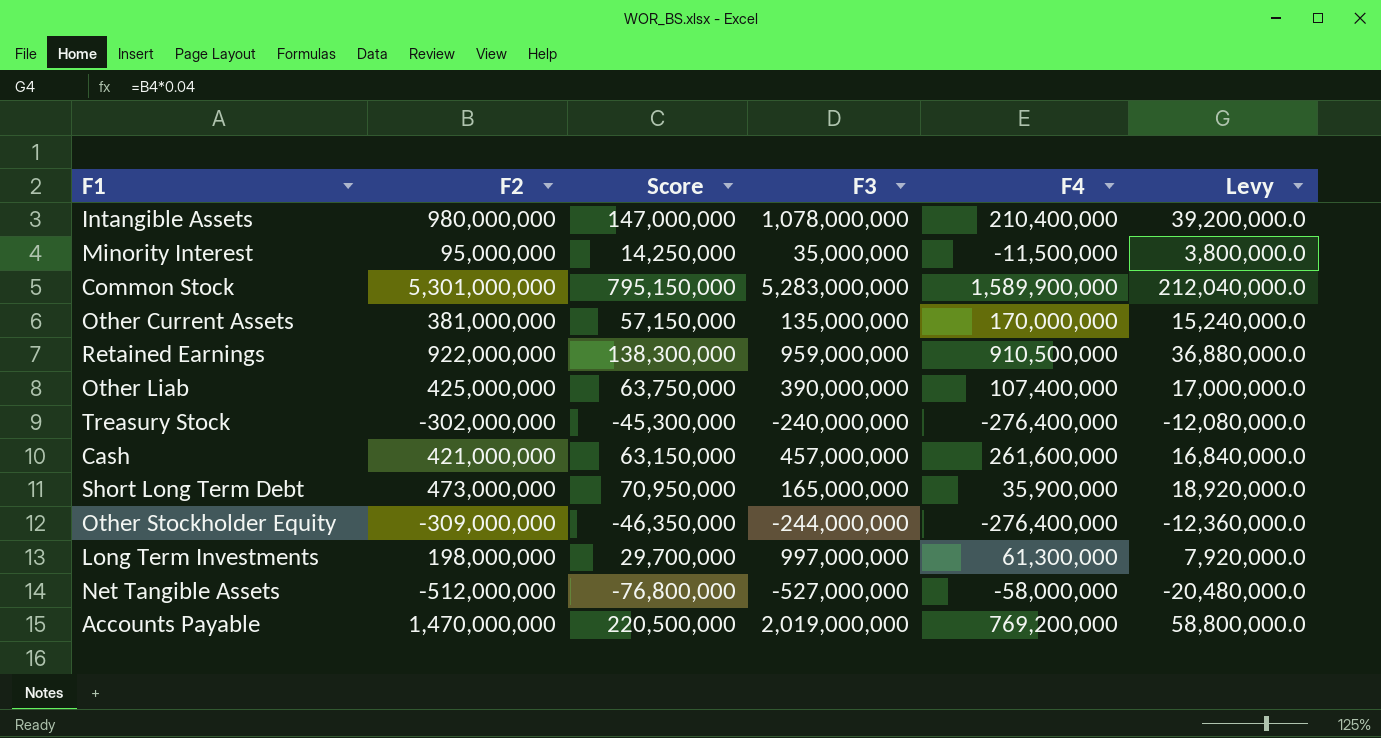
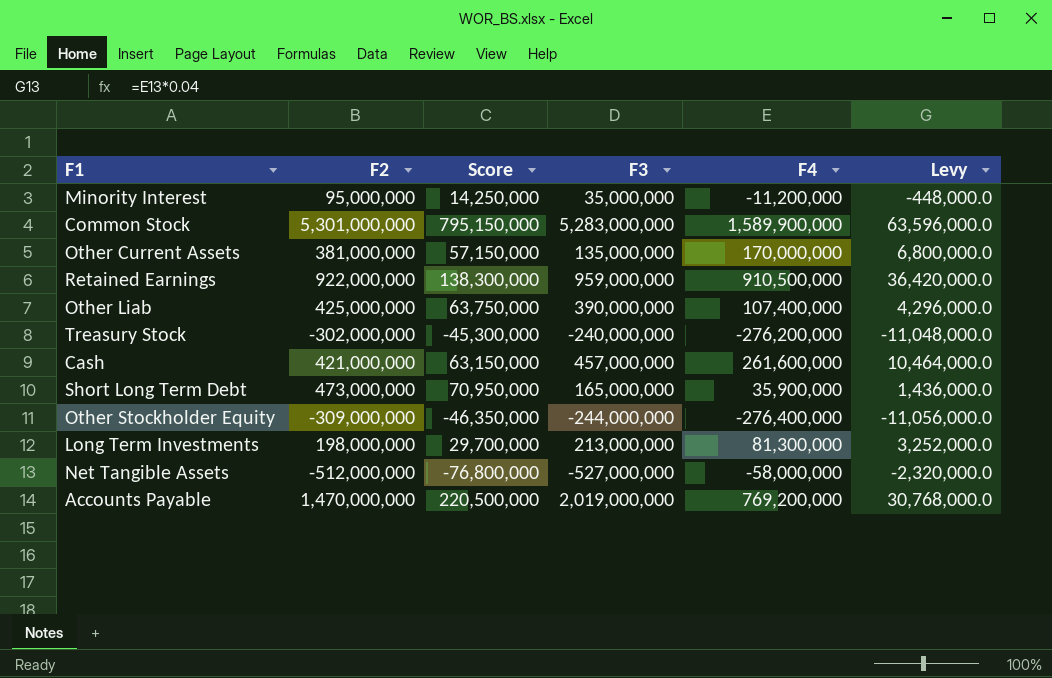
column Levy | formula: [F2] * 0.04 -> [F4] * 0.04
row Intangible Assets: 980,000,000 | 147,000,000 | 1,078,000,000 | 210,400,000 | 39,200,000.0 -> none
Minority Interest | F4: -11,500,000 -> -11,200,000
Treasury Stock | F4: -276,400,000 -> -276,200,000
Long Term Investments | F3: 997,000,000 -> 213,000,000
Long Term Investments | F4: 61,300,000 -> 81,300,000

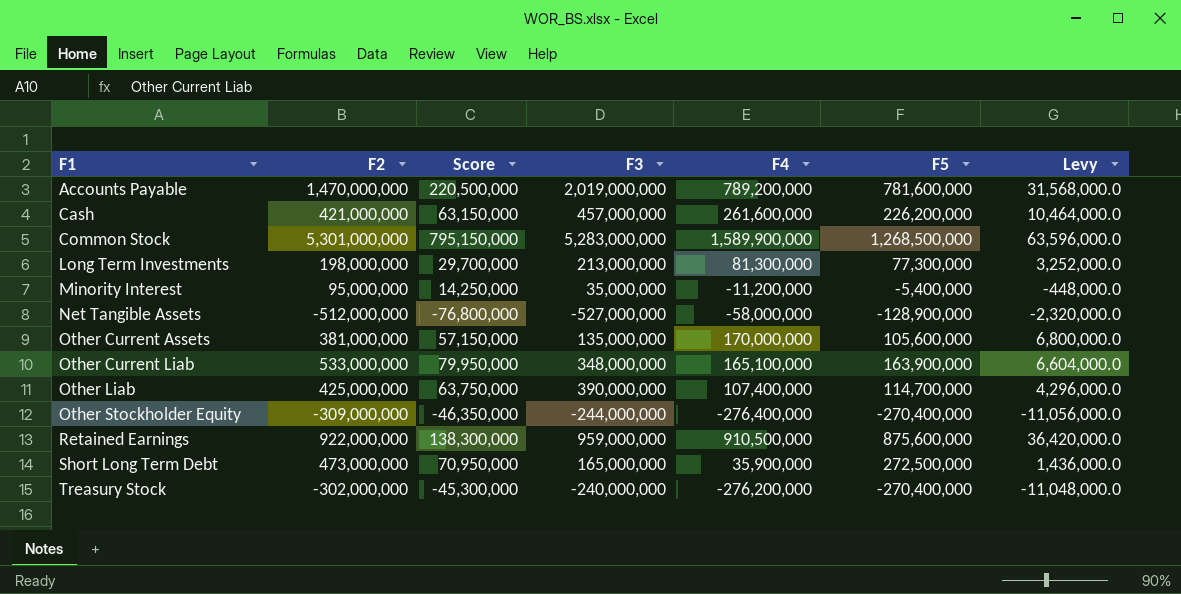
row order: none -> F1 ascending
column F5 | position: none -> 6
Accounts Payable | F4: 769,200,000 -> 789,200,000
Accounts Payable | Levy: 30,768,000.0 -> 31,568,000.0
row Other Current Liab: none -> 533,000,000 | 79,950,000 | 348,000,000 | 165,100,000 | 163,900,000 | 6,604,000.0

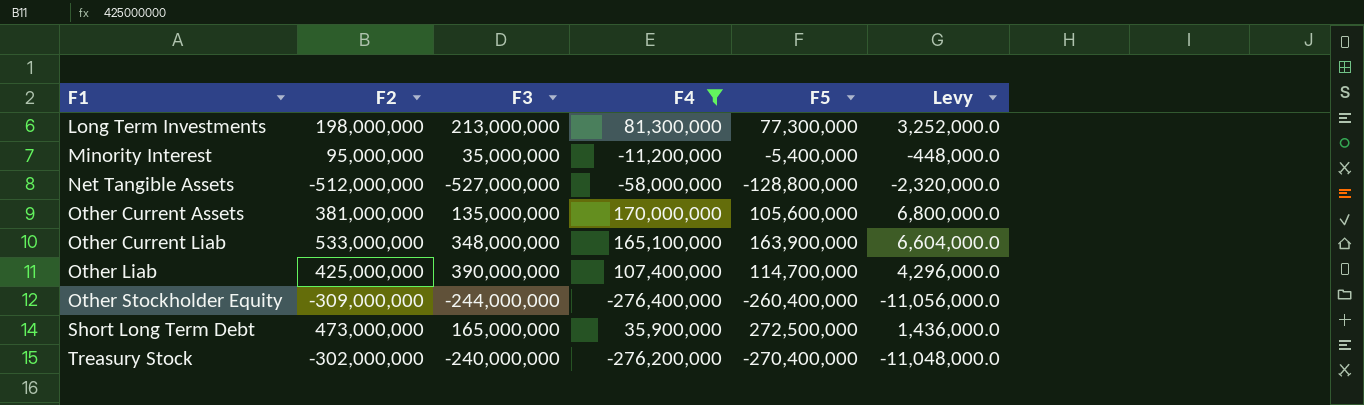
filter: none -> F4 <= 170,000,000
column Score | formula: [F2] * 0.15 -> none
Net Tangible Assets | F5: -128,900,000 -> -128,800,000
Other Stockholder Equity | F5: -270,400,000 -> -260,400,000

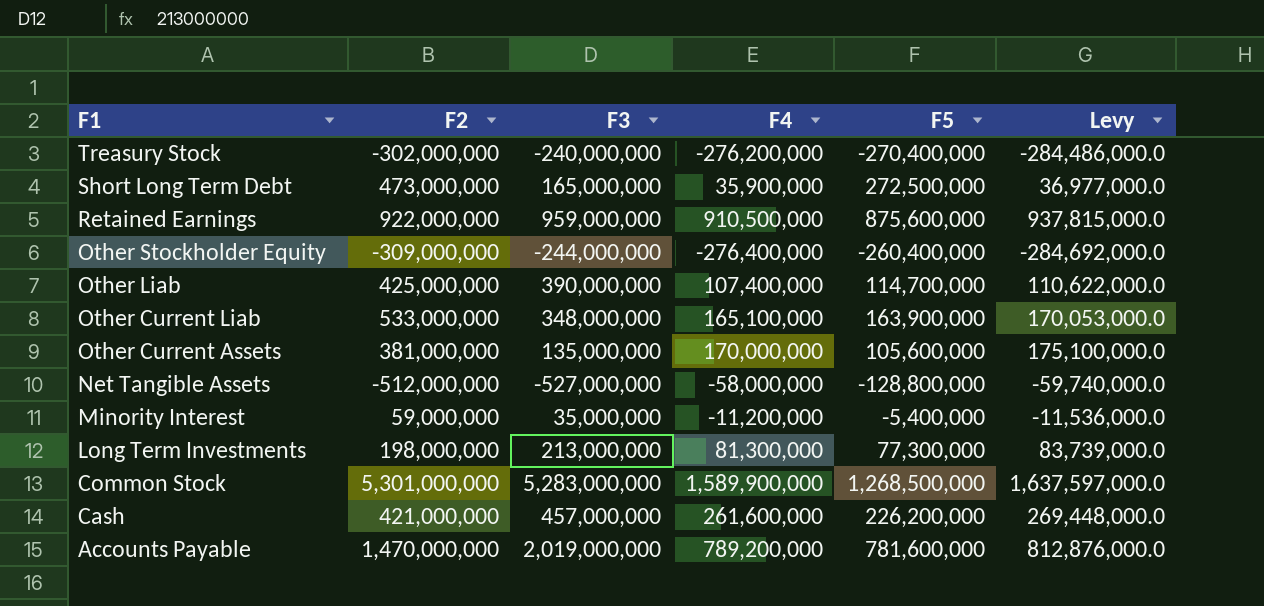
filter: F4 <= 170,000,000 -> none
row order: F1 ascending -> F1 descending
column Levy | formula: [F4] * 0.04 -> [F4] * 1.03
Minority Interest | F2: 95,000,000 -> 59,000,000

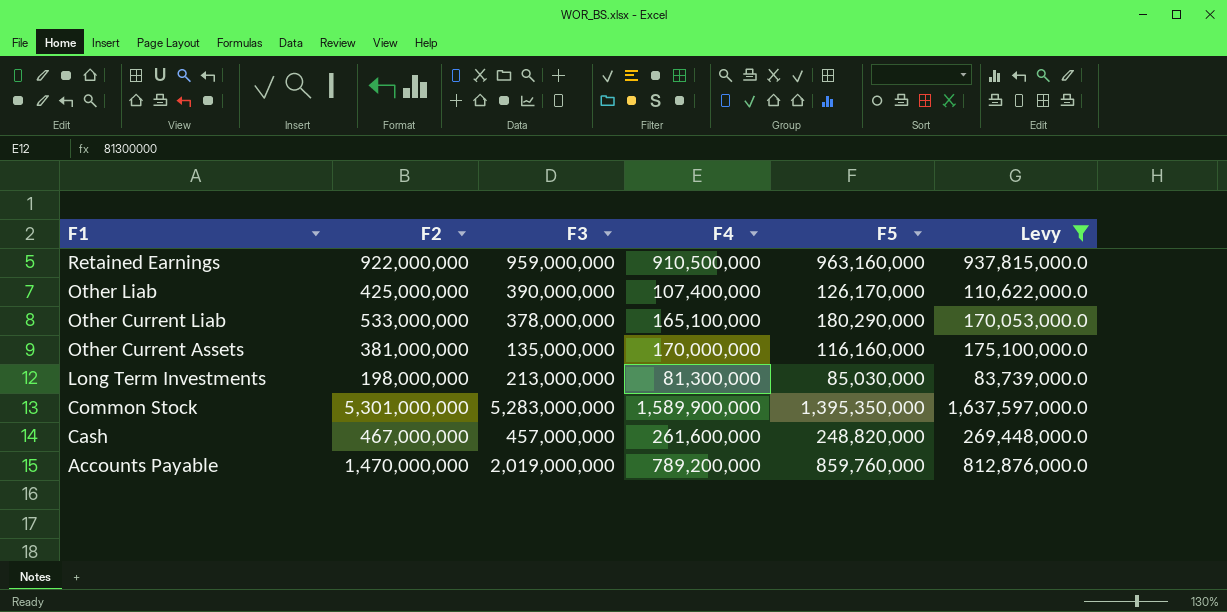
filter: none -> Levy >= 83,739,000.0
Retained Earnings | F5: 875,600,000 -> 963,160,000
Other Liab | F5: 114,700,000 -> 126,170,000
Other Current Liab | F3: 348,000,000 -> 378,000,000
Other Current Liab | F5: 163,900,000 -> 180,290,000
Other Current Assets | F5: 105,600,000 -> 116,160,000
Long Term Investments | F5: 77,300,000 -> 85,030,000
Common Stock | F5: 1,268,500,000 -> 1,395,350,000
Cash | F2: 421,000,000 -> 467,000,000
Cash | F5: 226,200,000 -> 248,820,000
Accounts Payable | F5: 781,600,000 -> 859,760,000

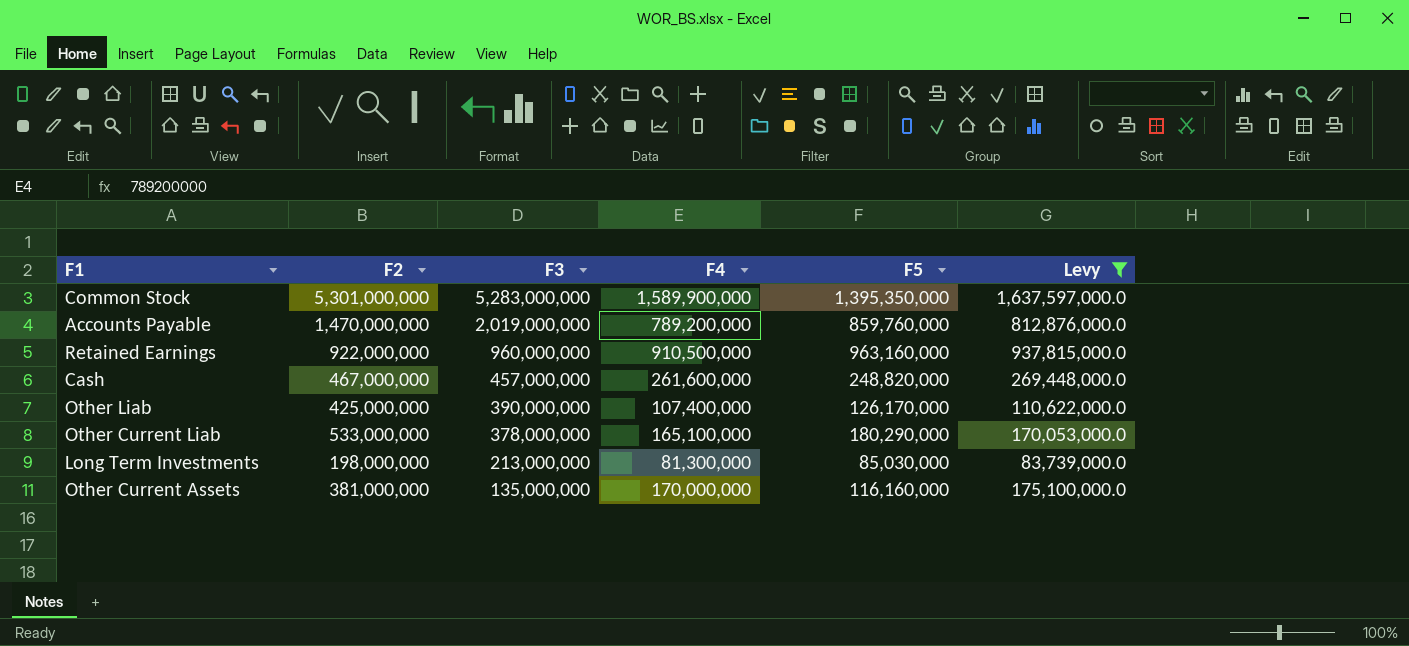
row order: F1 descending -> F3 descending
Retained Earnings | F3: 959,000,000 -> 960,000,000

